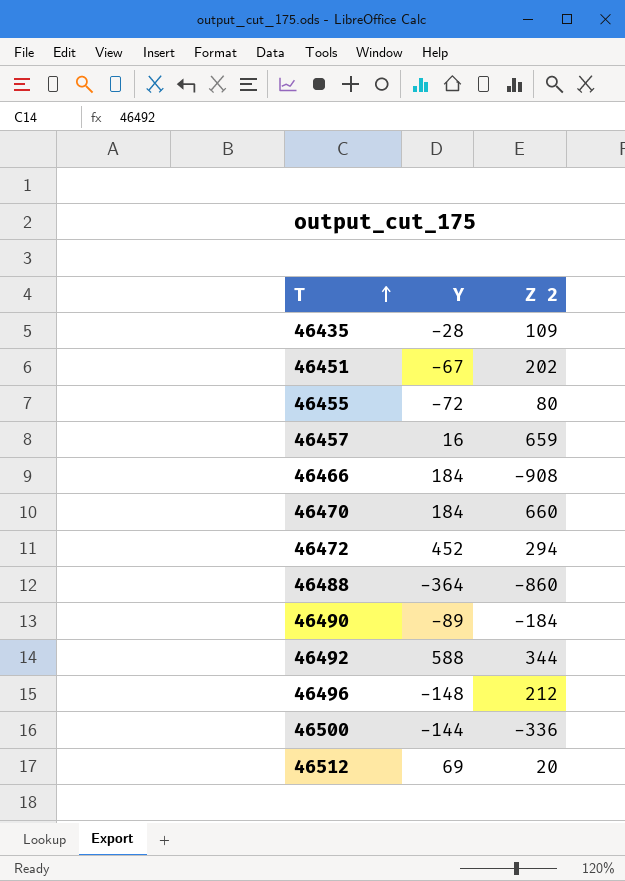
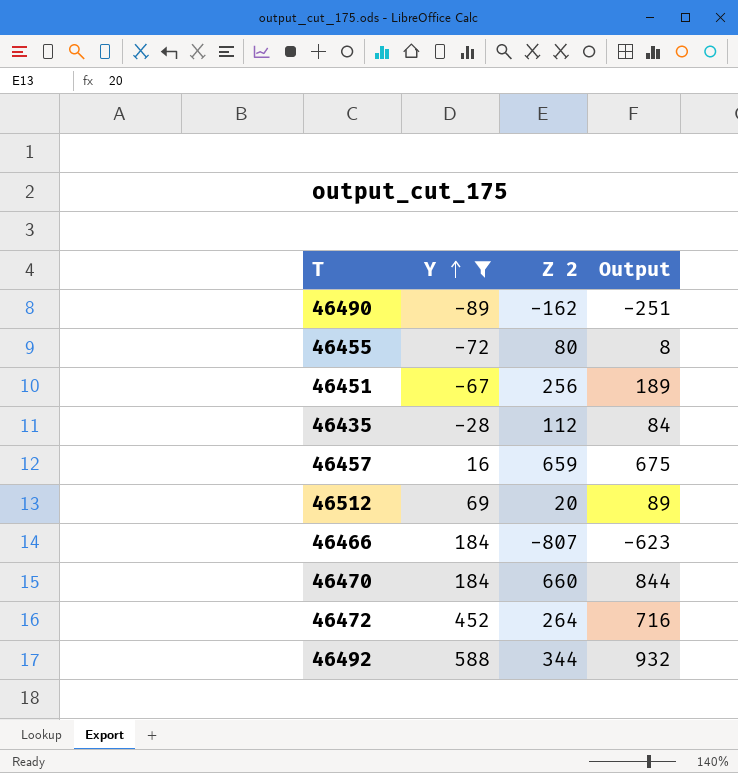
filter: none -> Y >= -89
row order: T ascending -> Y ascending
column Output | formula: none -> [Y] + [Z 2]
46490 | Z 2: -184 -> -162
46451 | Z 2: 202 -> 256
46435 | Z 2: 109 -> 112
46466 | Z 2: -908 -> -807
46472 | Z 2: 294 -> 264

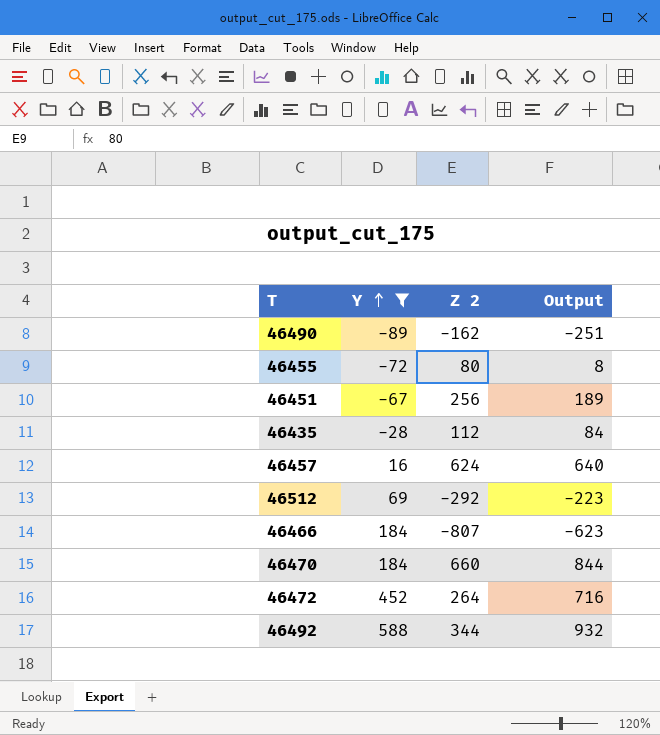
46457 | Z 2: 659 -> 624
46457 | Output: 675 -> 640
46512 | Z 2: 20 -> -292
46512 | Output: 89 -> -223

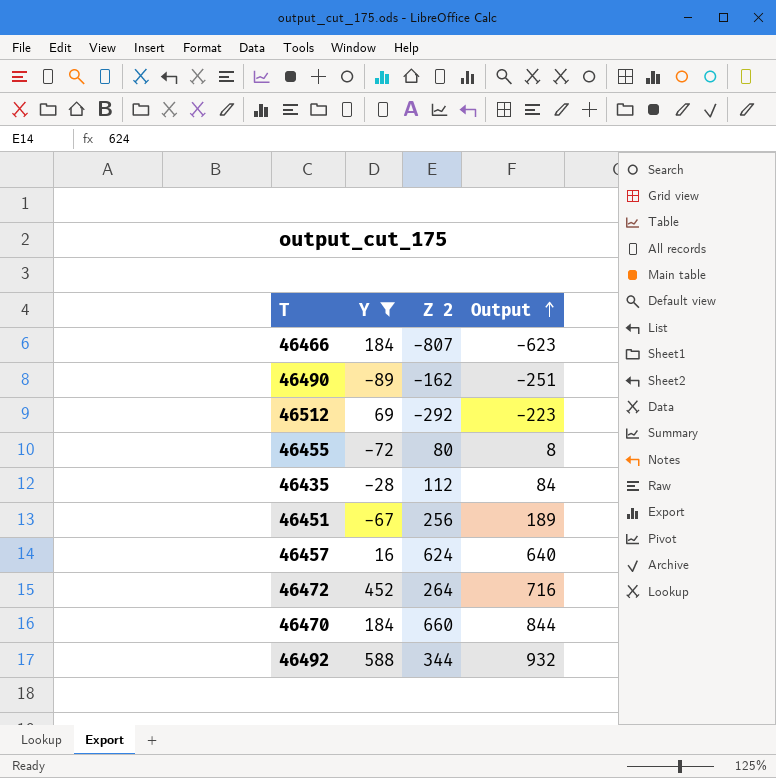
row order: Y ascending -> Output ascending

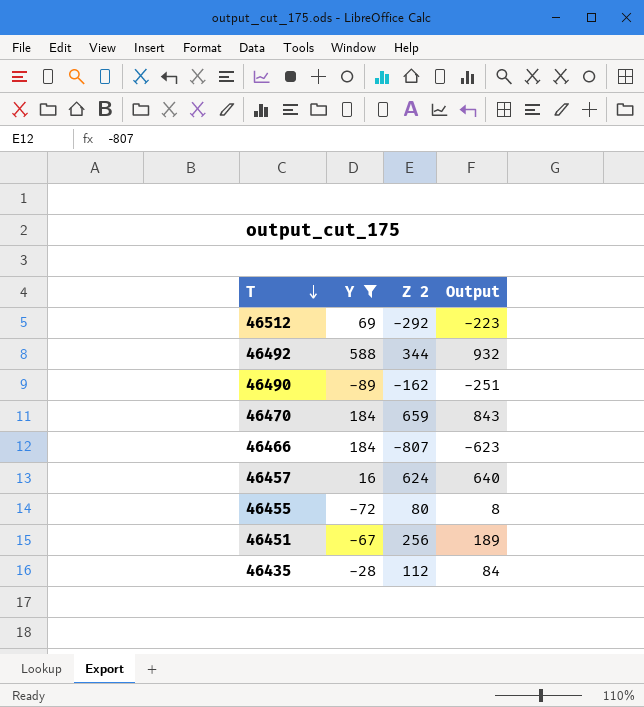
row order: Output ascending -> T descending
row 46472: 452 | 264 | 716 -> none
46470 | Z 2: 660 -> 659
46470 | Output: 844 -> 843

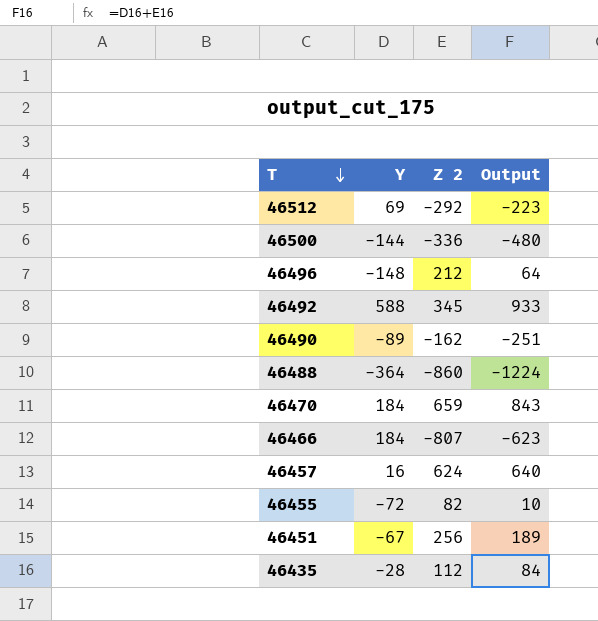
filter: Y >= -89 -> none
46492 | Z 2: 344 -> 345
46492 | Output: 932 -> 933
46455 | Z 2: 80 -> 82
46455 | Output: 8 -> 10

